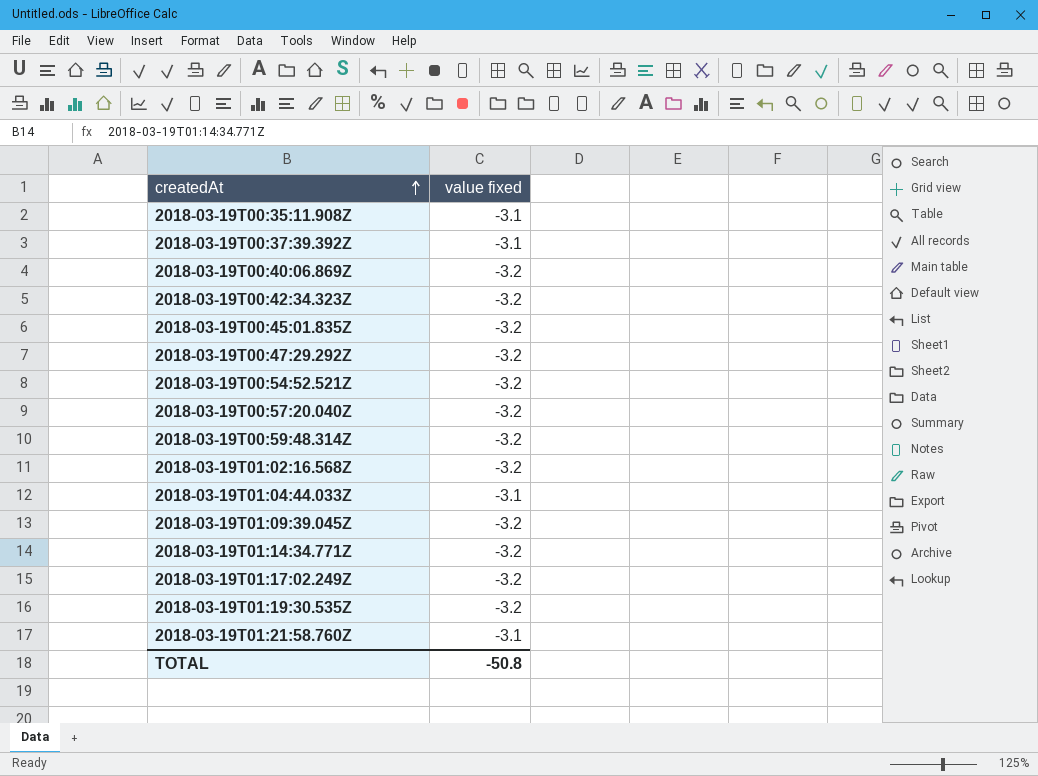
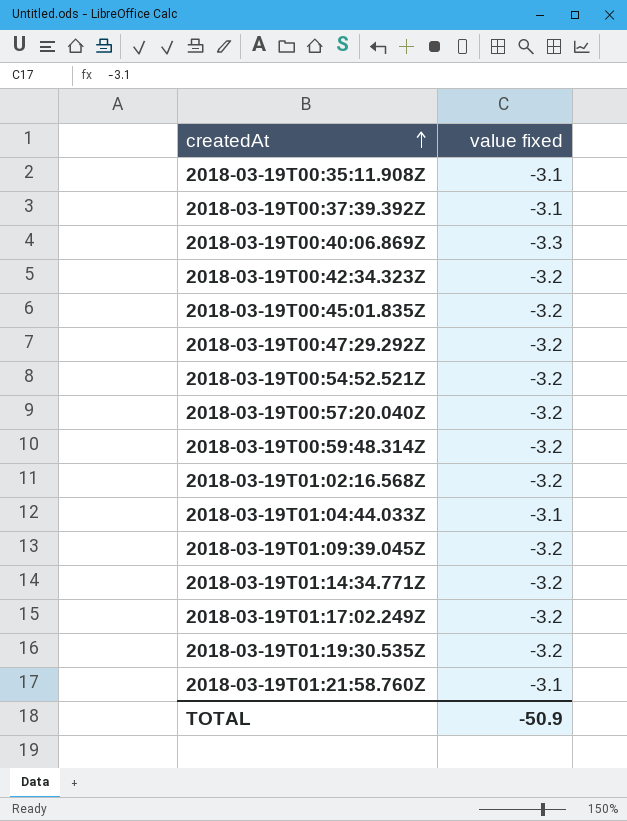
2018-03-19T00:40:06.869Z | value fixed: -3.2 -> -3.3
TOTAL | value fixed: -50.8 -> -50.9

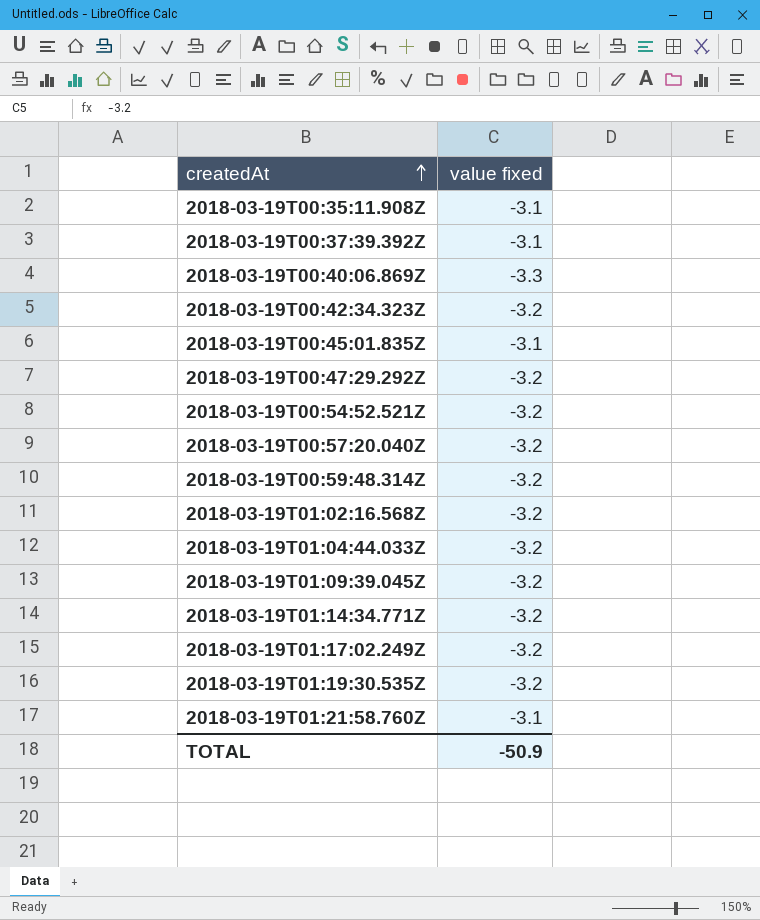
2018-03-19T00:45:01.835Z | value fixed: -3.2 -> -3.1
2018-03-19T01:04:44.033Z | value fixed: -3.1 -> -3.2

